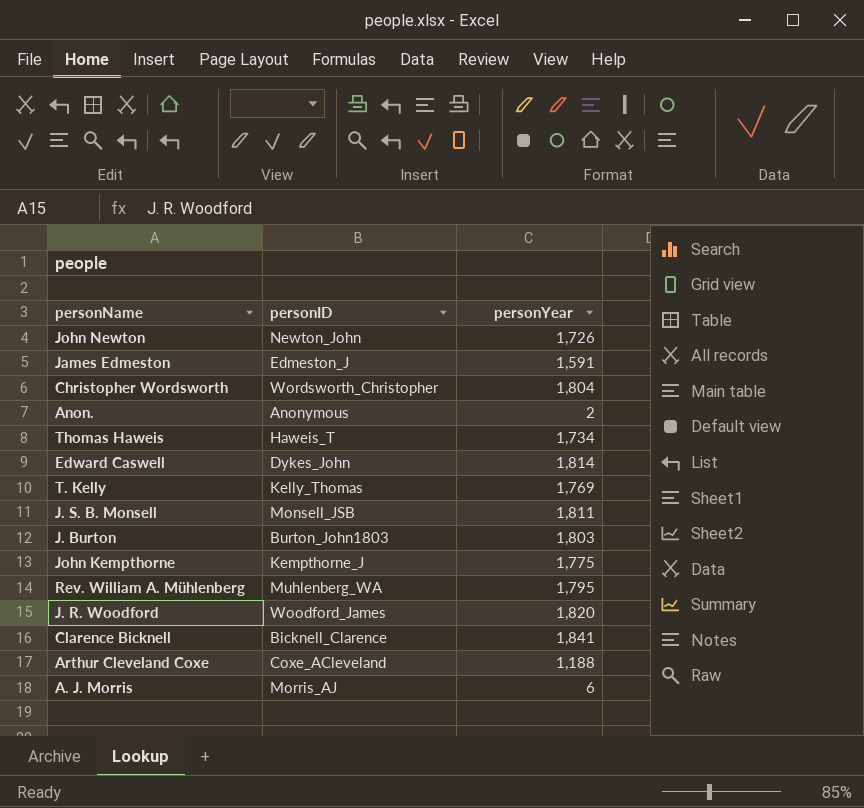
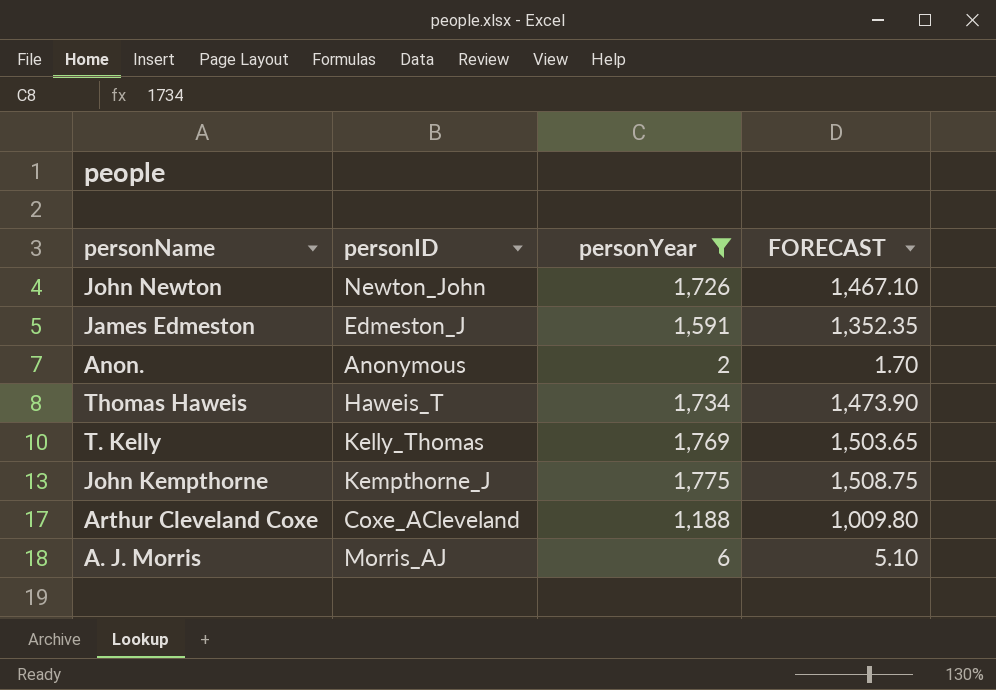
filter: none -> personYear <= 1,775
column FORECAST | formula: none -> [personYear] * 0.85

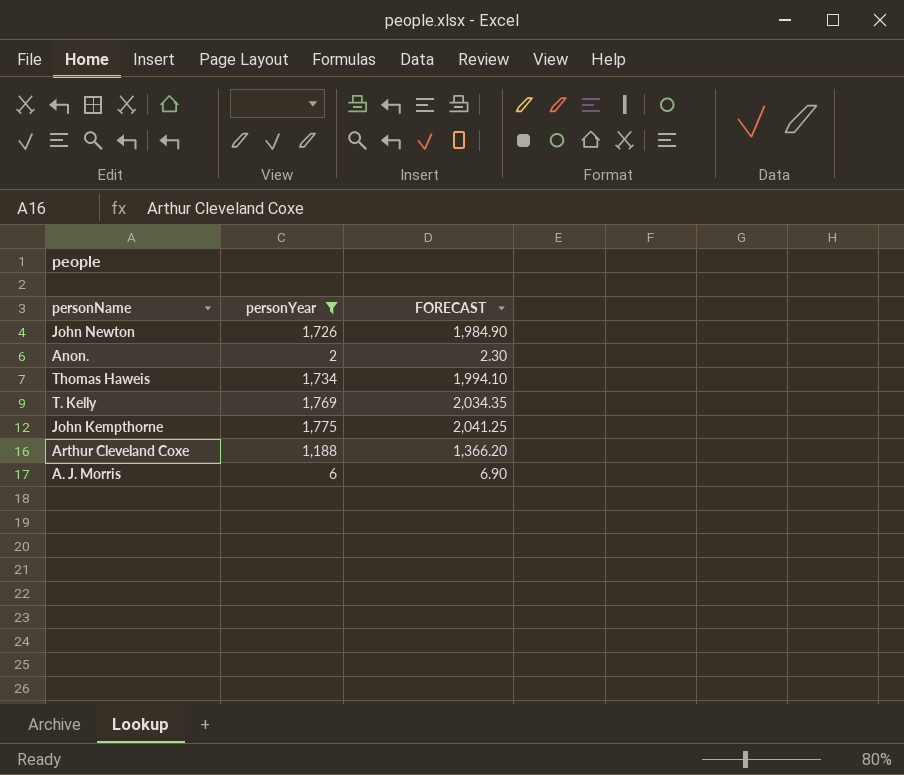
column personID | position: 2 -> none
column FORECAST | formula: [personYear] * 0.85 -> [personYear] * 1.15
row James Edmeston: Edmeston_J | 1,591 | 1,352.35 -> none

